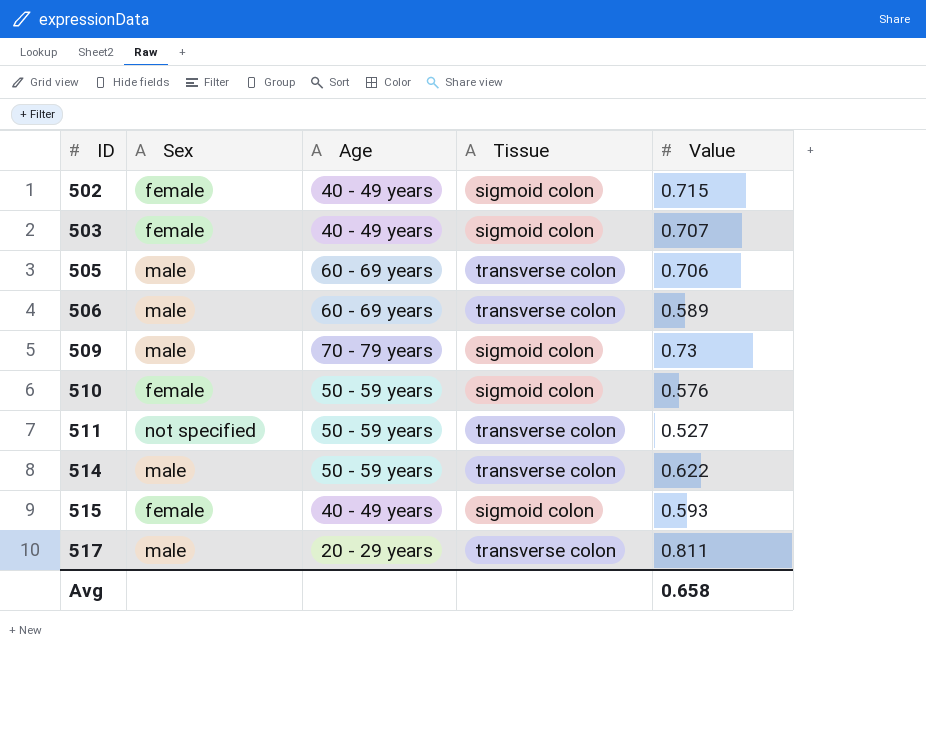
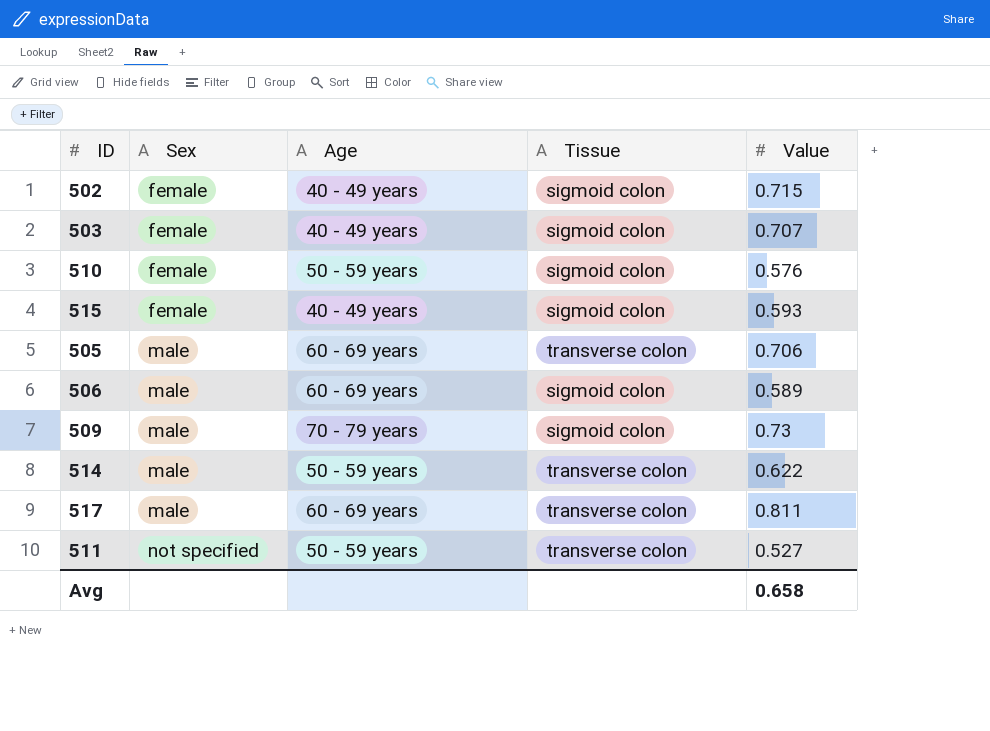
row order: ID ascending -> Sex ascending
506 | Tissue: transverse colon -> sigmoid colon
517 | Age: 20 - 29 years -> 60 - 69 years

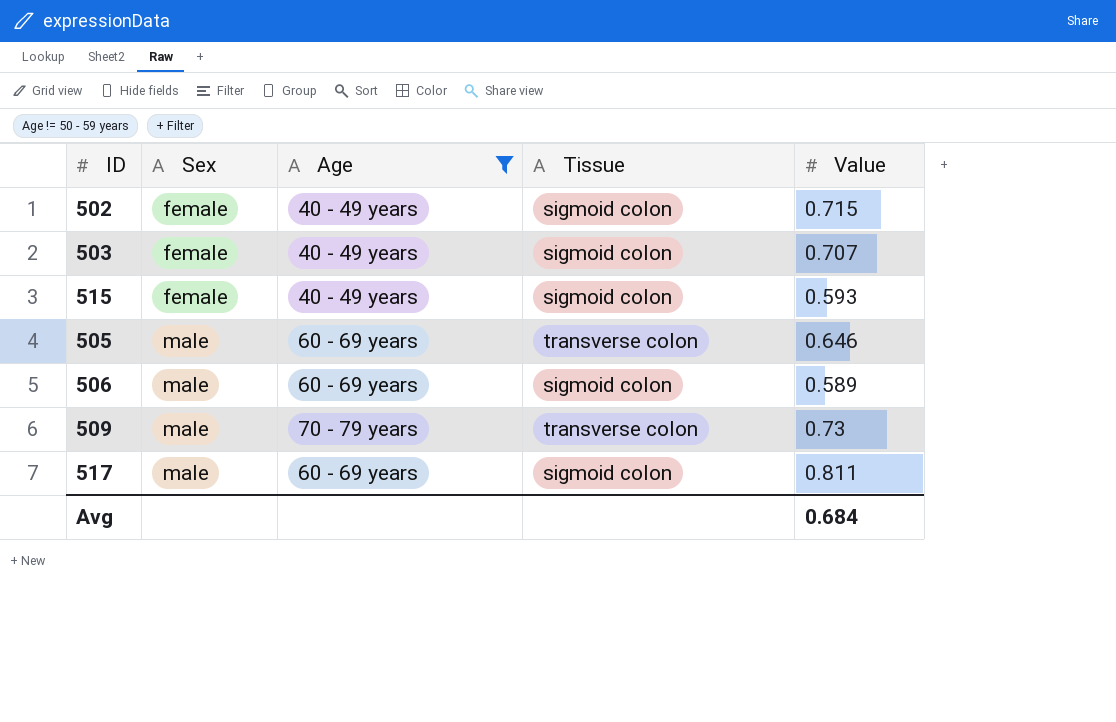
filter: none -> Age != 50 - 59 years
505 | Value: 0.706 -> 0.646
509 | Tissue: sigmoid colon -> transverse colon
517 | Tissue: transverse colon -> sigmoid colon
Avg | Value: 0.658 -> 0.684

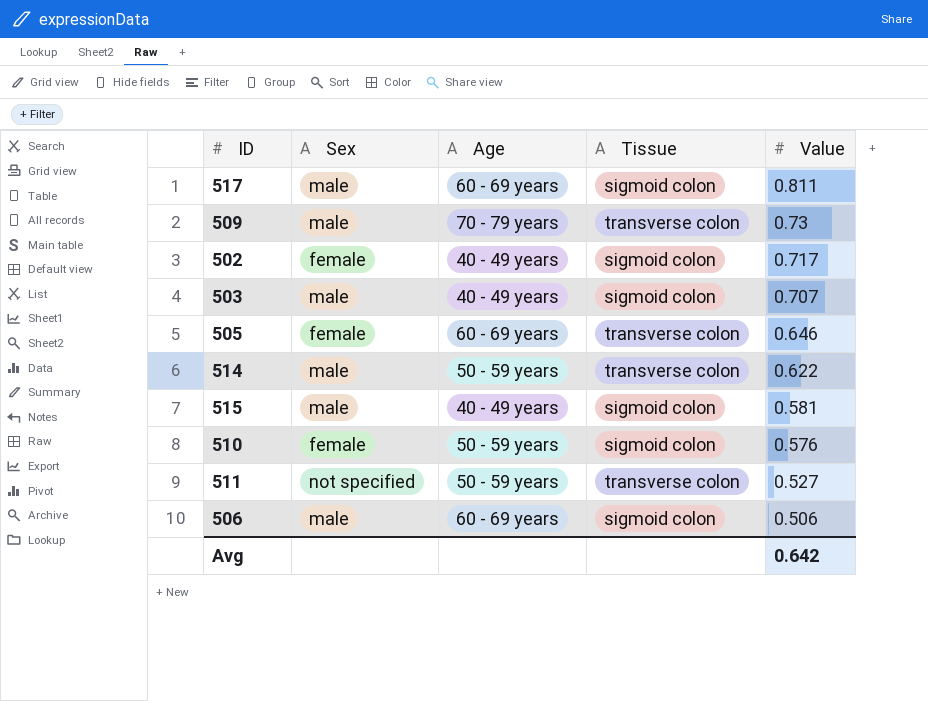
filter: Age != 50 - 59 years -> none
row order: Sex ascending -> Value descending
502 | Value: 0.715 -> 0.717
503 | Sex: female -> male
505 | Sex: male -> female
515 | Sex: female -> male
515 | Value: 0.593 -> 0.581
506 | Value: 0.589 -> 0.506
Avg | Value: 0.684 -> 0.642

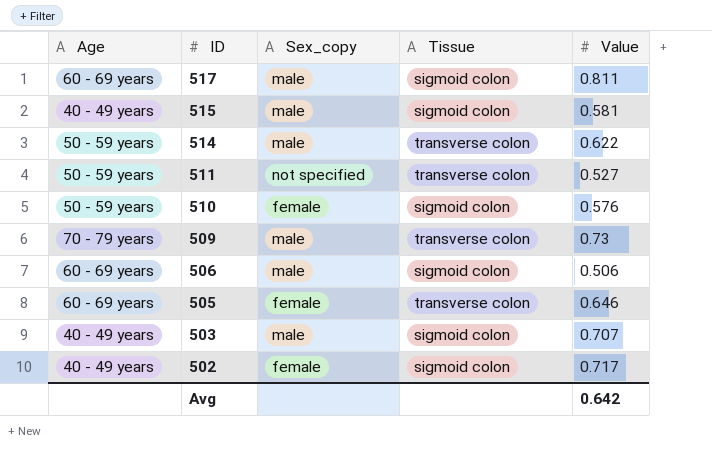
row order: Value descending -> ID descending
column Age | position: 3 -> 1
column name: Sex -> Sex_copy

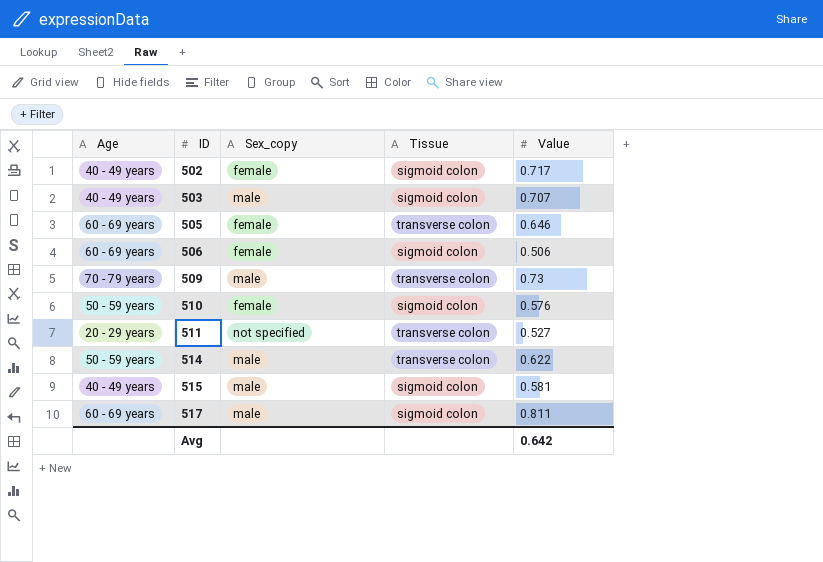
row order: ID descending -> ID ascending
506 | Sex_copy: male -> female
511 | Age: 50 - 59 years -> 20 - 29 years

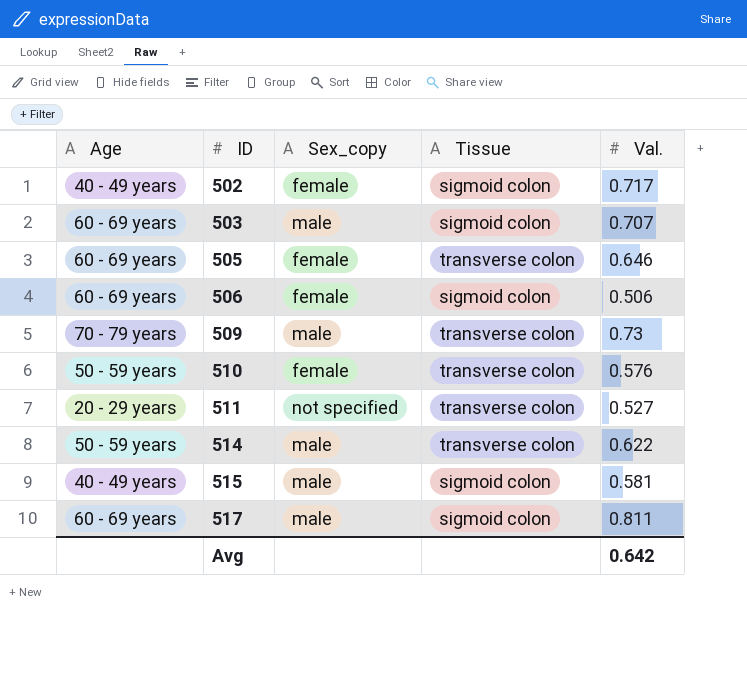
column name: Value -> Val.
503 | Age: 40 - 49 years -> 60 - 69 years
510 | Tissue: sigmoid colon -> transverse colon

